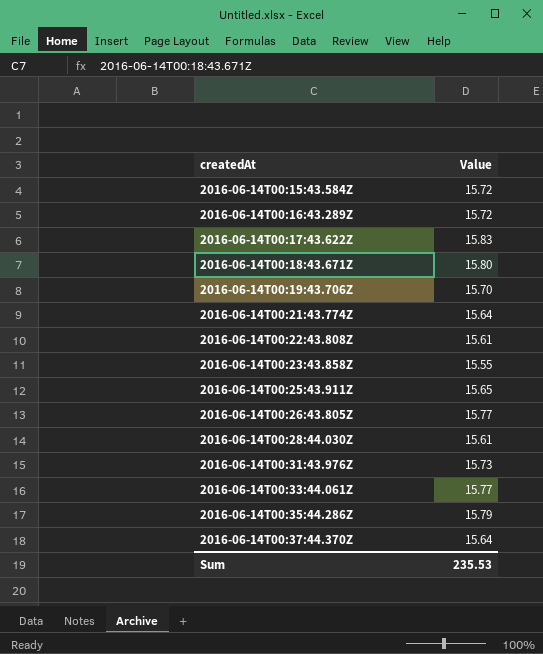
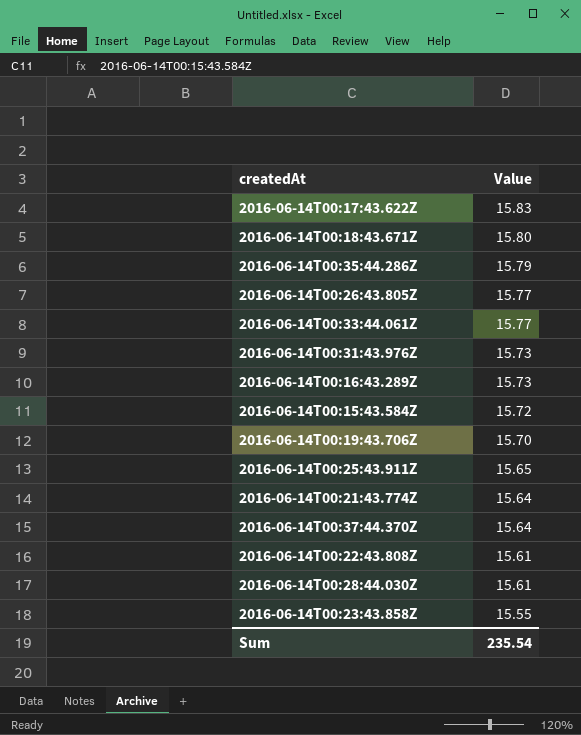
row order: createdAt ascending -> Value descending
2016-06-14T00:16:43.289Z | Value: 15.72 -> 15.73
Sum | Value: 235.53 -> 235.54

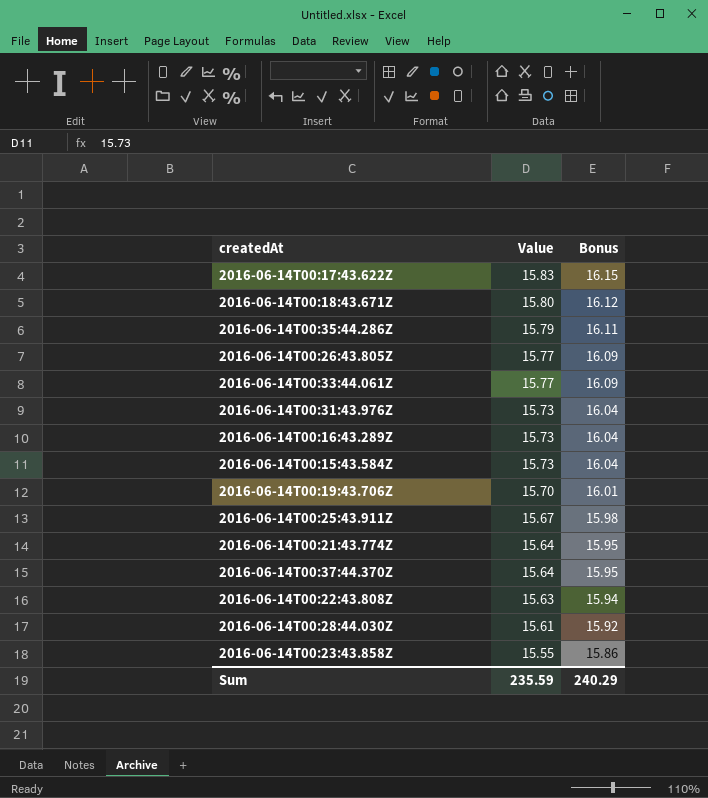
column Bonus | formula: none -> [Value] * 1.02
2016-06-14T00:15:43.584Z | Value: 15.72 -> 15.73
2016-06-14T00:25:43.911Z | Value: 15.65 -> 15.67
2016-06-14T00:22:43.808Z | Value: 15.61 -> 15.63
Sum | Value: 235.54 -> 235.59

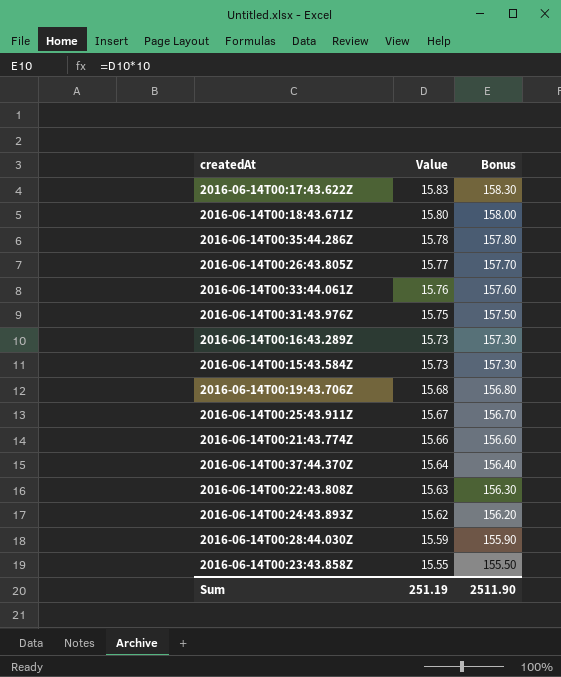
column Bonus | formula: [Value] * 1.02 -> [Value] * 10
2016-06-14T00:35:44.286Z | Value: 15.79 -> 15.78
2016-06-14T00:33:44.061Z | Value: 15.77 -> 15.76
2016-06-14T00:31:43.976Z | Value: 15.73 -> 15.75
2016-06-14T00:19:43.706Z | Value: 15.70 -> 15.68
2016-06-14T00:21:43.774Z | Value: 15.64 -> 15.66
row 2016-06-14T00:24:43.893Z: none -> 15.62 | 156.20
2016-06-14T00:28:44.030Z | Value: 15.61 -> 15.59
Sum | Value: 235.59 -> 251.19
Sum | Bonus: 240.29 -> 2511.90

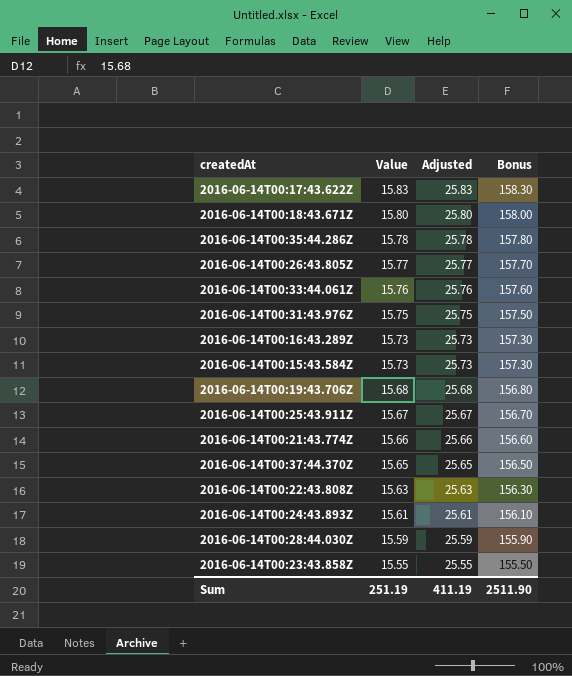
column Adjusted | formula: none -> [Value] + 10
2016-06-14T00:37:44.370Z | Value: 15.64 -> 15.65
2016-06-14T00:37:44.370Z | Bonus: 156.40 -> 156.50
2016-06-14T00:24:43.893Z | Value: 15.62 -> 15.61
2016-06-14T00:24:43.893Z | Bonus: 156.20 -> 156.10

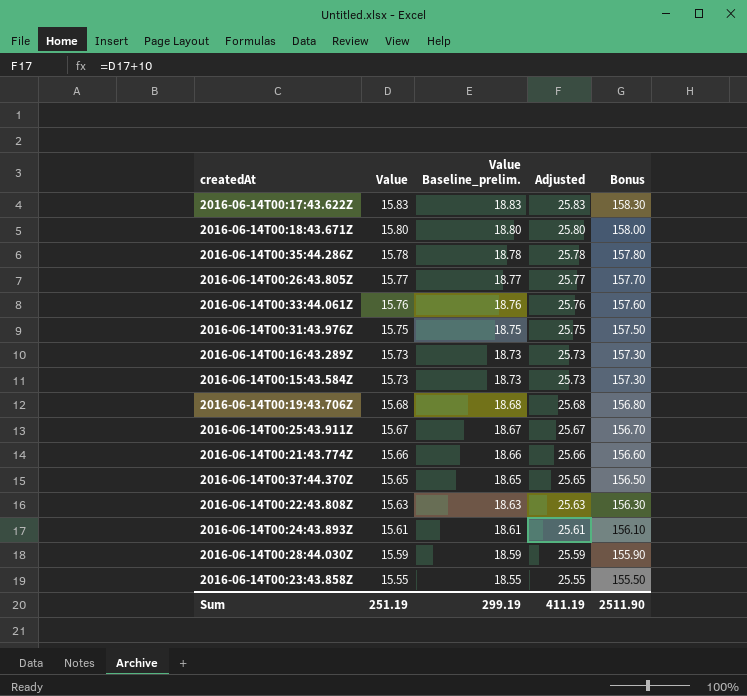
column Value Baseline_prelim. | formula: none -> [Value] + 3

